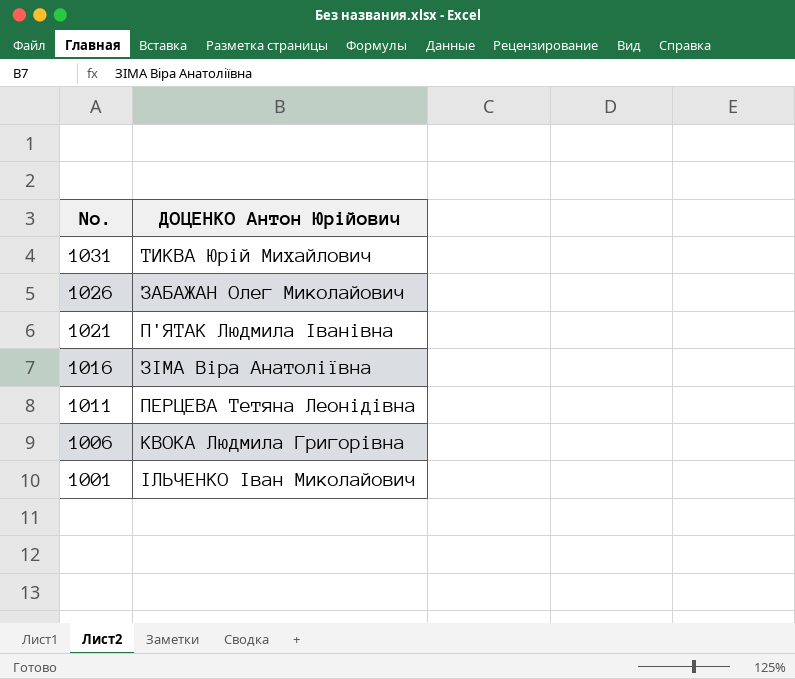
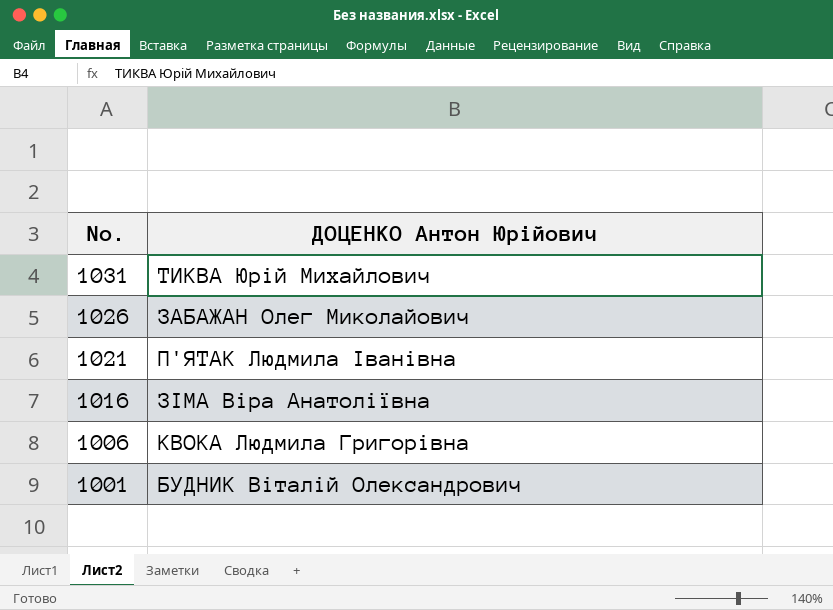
row 1011: ПЕРЦЕВА Тетяна Леонідівна -> none
1001 | ДОЦЕНКО Антон Юрійович: ІЛЬЧЕНКО Іван Миколайович -> БУДНИК Віталій Олександрович

